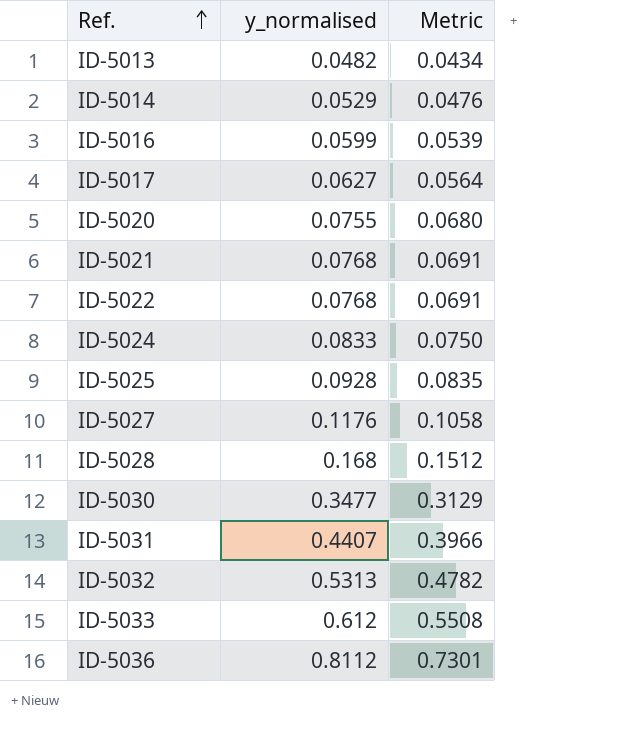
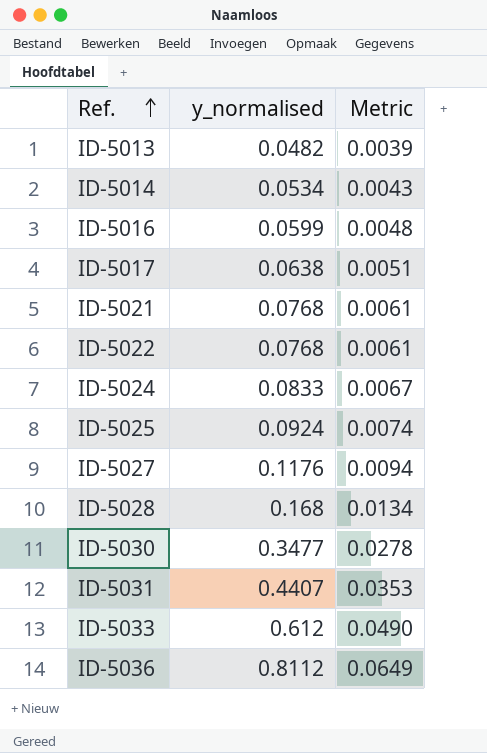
column Metric | formula: [y_normalised] * 0.9 -> [y_normalised] * 0.08
row ID-5020: 0.0755 | 0.0680 -> none
row ID-5032: 0.5313 | 0.4782 -> none
ID-5014 | y_normalised: 0.0529 -> 0.0534
ID-5017 | y_normalised: 0.0627 -> 0.0638
ID-5025 | y_normalised: 0.0928 -> 0.0924

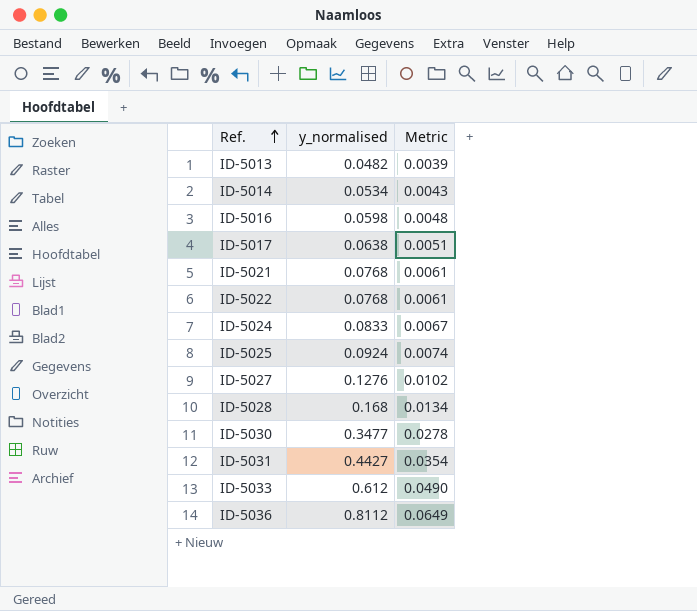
ID-5016 | y_normalised: 0.0599 -> 0.0598
ID-5027 | y_normalised: 0.1176 -> 0.1276
ID-5027 | Metric: 0.0094 -> 0.0102
ID-5031 | y_normalised: 0.4407 -> 0.4427
ID-5031 | Metric: 0.0353 -> 0.0354

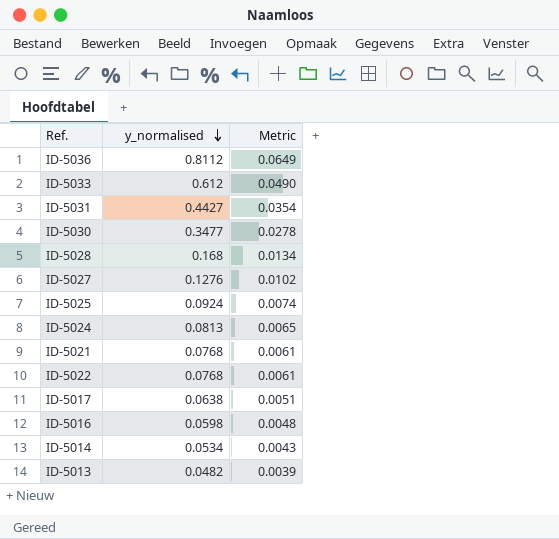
row order: Ref. ascending -> y_normalised descending
ID-5024 | y_normalised: 0.0833 -> 0.0813
ID-5024 | Metric: 0.0067 -> 0.0065

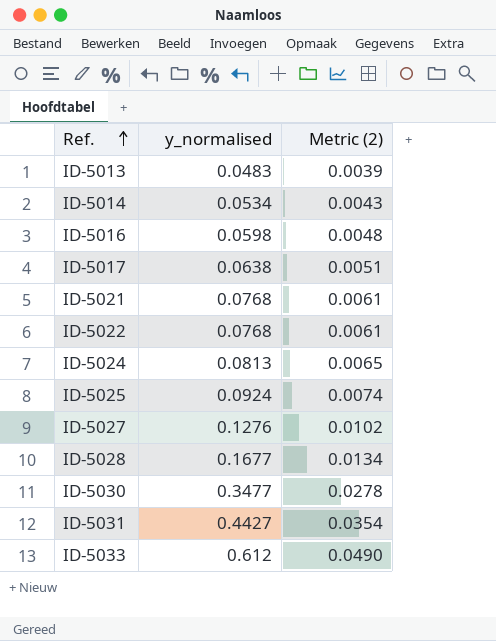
row order: y_normalised descending -> Ref. ascending
column name: Metric -> Metric (2)
row ID-5036: 0.8112 | 0.0649 -> none
ID-5013 | y_normalised: 0.0482 -> 0.0483
ID-5028 | y_normalised: 0.168 -> 0.1677

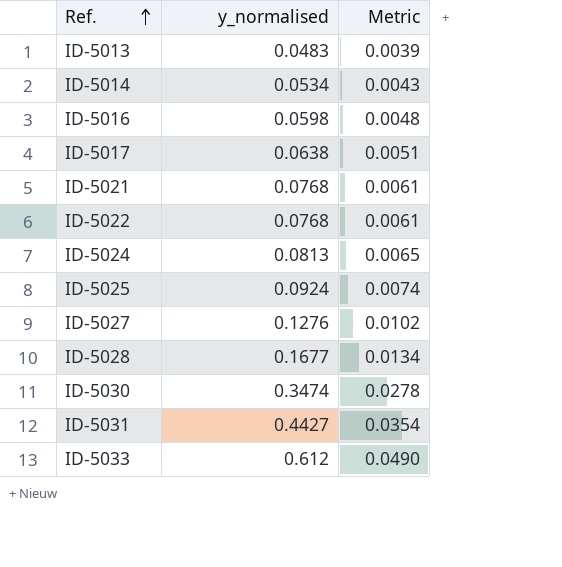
column name: Metric (2) -> Metric
ID-5030 | y_normalised: 0.3477 -> 0.3474

